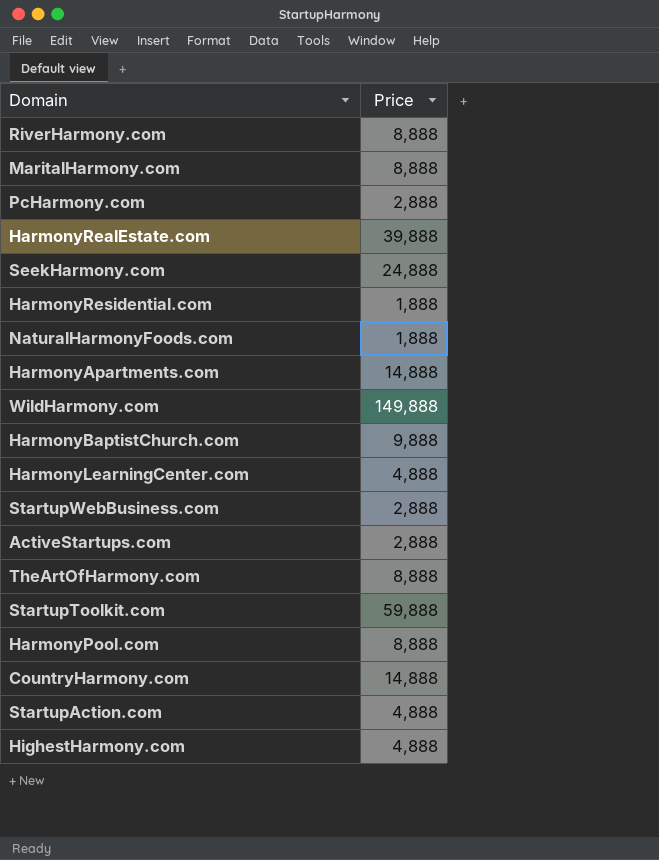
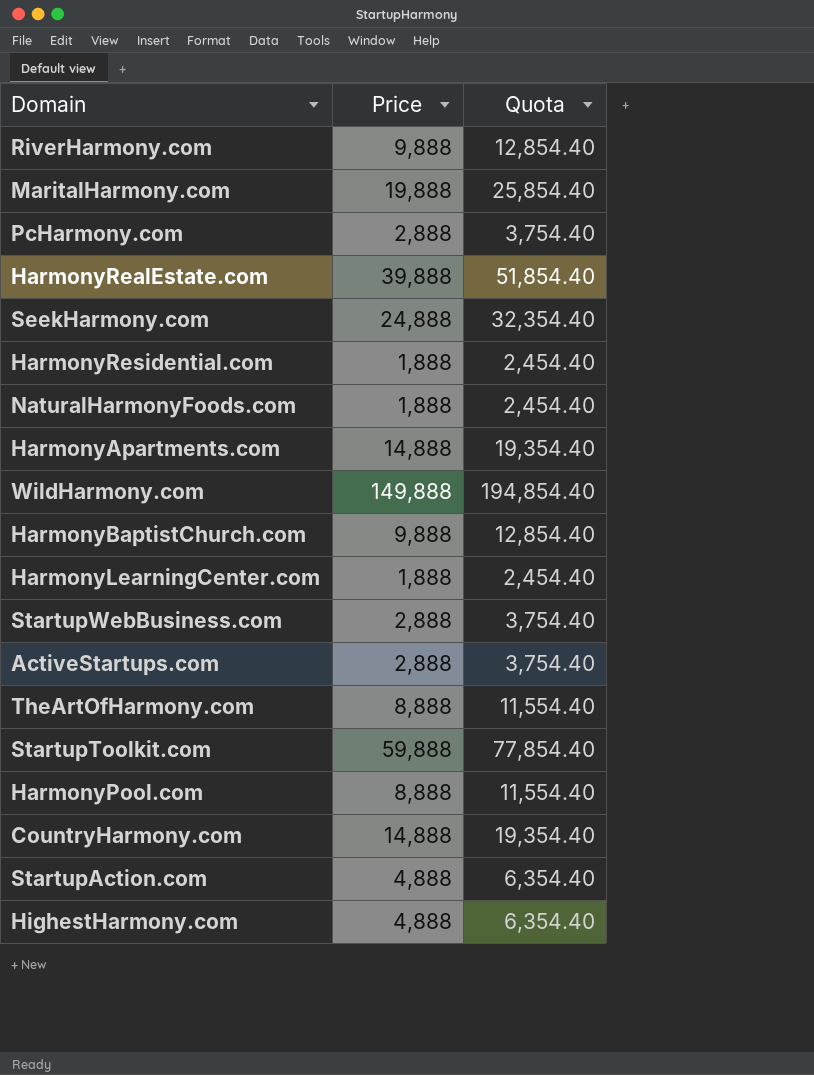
column Quota | formula: none -> [Price] * 1.3
RiverHarmony.com | Price: 8,888 -> 9,888
MaritalHarmony.com | Price: 8,888 -> 19,888
HarmonyLearningCenter.com | Price: 4,888 -> 1,888

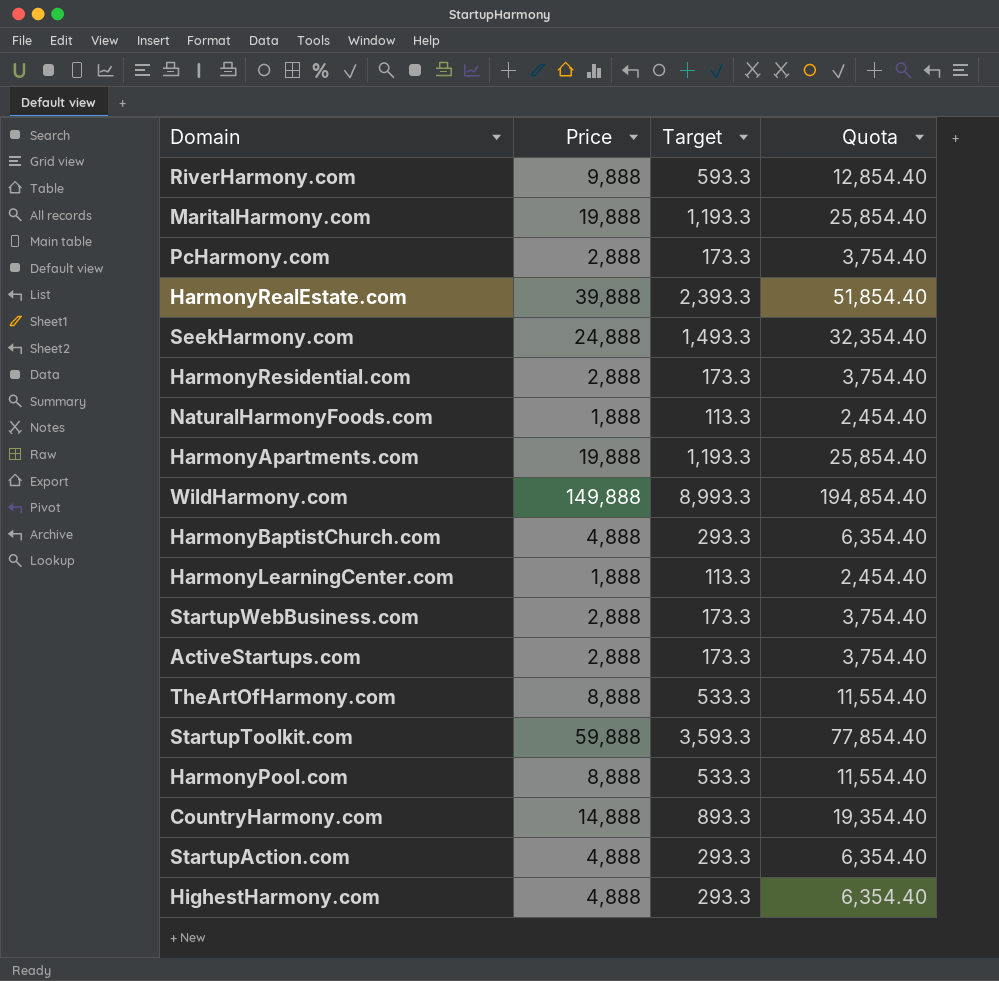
column Target | formula: none -> [Price] * 0.06
HarmonyResidential.com | Price: 1,888 -> 2,888
HarmonyResidential.com | Quota: 2,454.40 -> 3,754.40
HarmonyApartments.com | Price: 14,888 -> 19,888
HarmonyApartments.com | Quota: 19,354.40 -> 25,854.40
HarmonyBaptistChurch.com | Price: 9,888 -> 4,888
HarmonyBaptistChurch.com | Quota: 12,854.40 -> 6,354.40

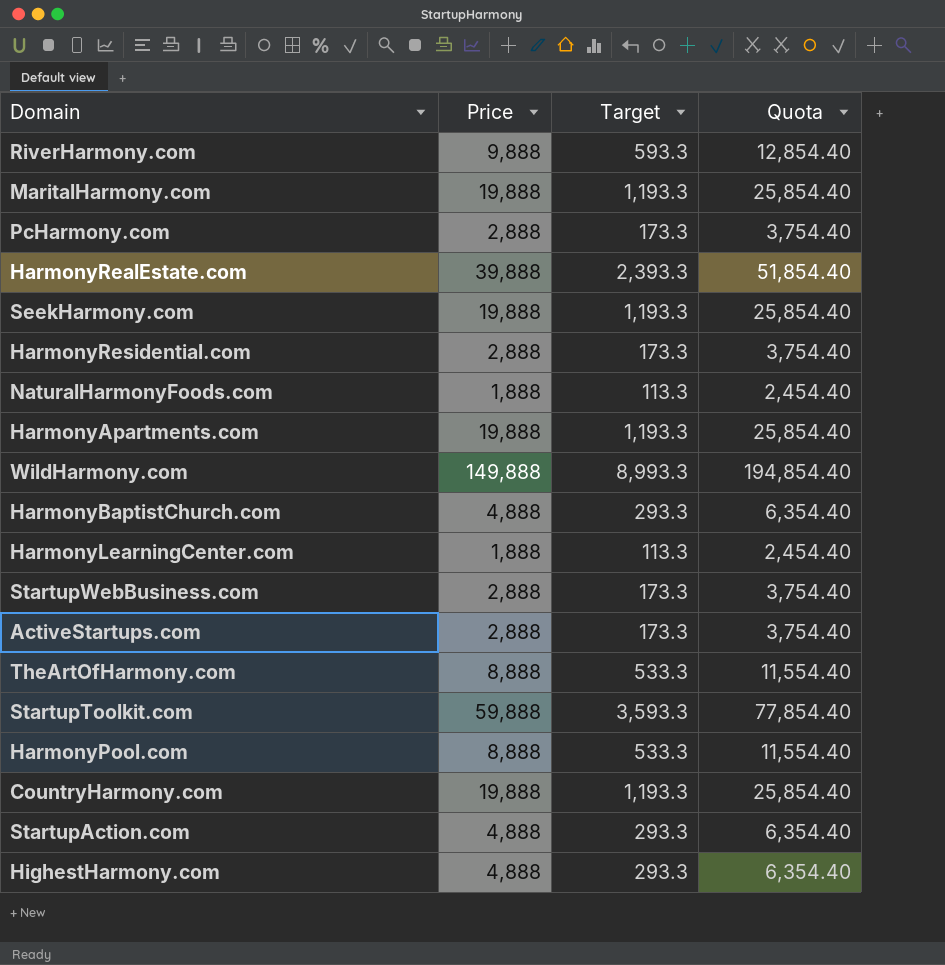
SeekHarmony.com | Price: 24,888 -> 19,888
SeekHarmony.com | Target: 1,493.3 -> 1,193.3
SeekHarmony.com | Quota: 32,354.40 -> 25,854.40
CountryHarmony.com | Price: 14,888 -> 19,888
CountryHarmony.com | Target: 893.3 -> 1,193.3
CountryHarmony.com | Quota: 19,354.40 -> 25,854.40

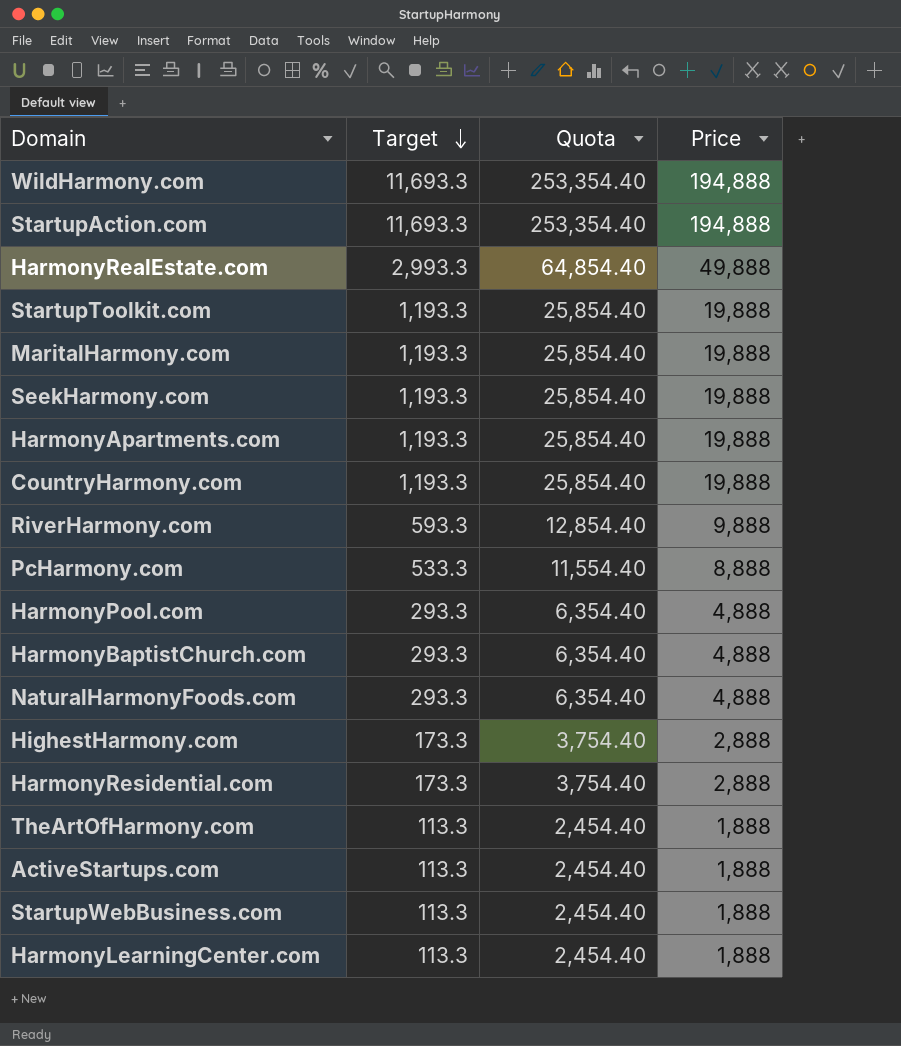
row order: none -> Target descending
column Price | position: 2 -> 4
WildHarmony.com | Target: 8,993.3 -> 11,693.3
WildHarmony.com | Quota: 194,854.40 -> 253,354.40
WildHarmony.com | Price: 149,888 -> 194,888
StartupAction.com | Target: 293.3 -> 11,693.3
StartupAction.com | Quota: 6,354.40 -> 253,354.40
StartupAction.com | Price: 4,888 -> 194,888
HarmonyRealEstate.com | Target: 2,393.3 -> 2,993.3
HarmonyRealEstate.com | Quota: 51,854.40 -> 64,854.40
HarmonyRealEstate.com | Price: 39,888 -> 49,888
StartupToolkit.com | Target: 3,593.3 -> 1,193.3
StartupToolkit.com | Quota: 77,854.40 -> 25,854.40
StartupToolkit.com | Price: 59,888 -> 19,888
PcHarmony.com | Target: 173.3 -> 533.3
PcHarmony.com | Quota: 3,754.40 -> 11,554.40
PcHarmony.com | Price: 2,888 -> 8,888
HarmonyPool.com | Target: 533.3 -> 293.3
HarmonyPool.com | Quota: 11,554.40 -> 6,354.40
HarmonyPool.com | Price: 8,888 -> 4,888
NaturalHarmonyFoods.com | Target: 113.3 -> 293.3
NaturalHarmonyFoods.com | Quota: 2,454.40 -> 6,354.40
NaturalHarmonyFoods.com | Price: 1,888 -> 4,888
HighestHarmony.com | Target: 293.3 -> 173.3
HighestHarmony.com | Quota: 6,354.40 -> 3,754.40
HighestHarmony.com | Price: 4,888 -> 2,888
TheArtOfHarmony.com | Target: 533.3 -> 113.3
TheArtOfHarmony.com | Quota: 11,554.40 -> 2,454.40
TheArtOfHarmony.com | Price: 8,888 -> 1,888
ActiveStartups.com | Target: 173.3 -> 113.3
ActiveStartups.com | Quota: 3,754.40 -> 2,454.40
ActiveStartups.com | Price: 2,888 -> 1,888
StartupWebBusiness.com | Target: 173.3 -> 113.3
StartupWebBusiness.com | Quota: 3,754.40 -> 2,454.40
StartupWebBusiness.com | Price: 2,888 -> 1,888

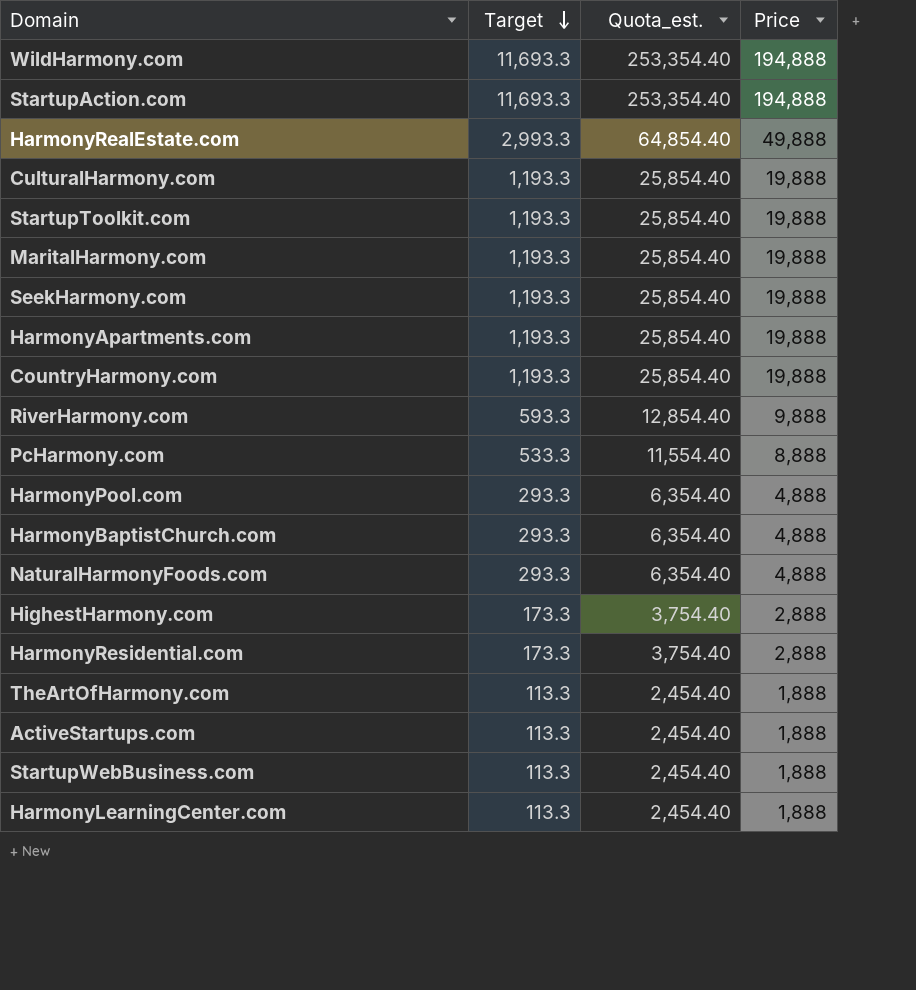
column name: Quota -> Quota_est.
row CulturalHarmony.com: none -> 1,193.3 | 25,854.40 | 19,888

